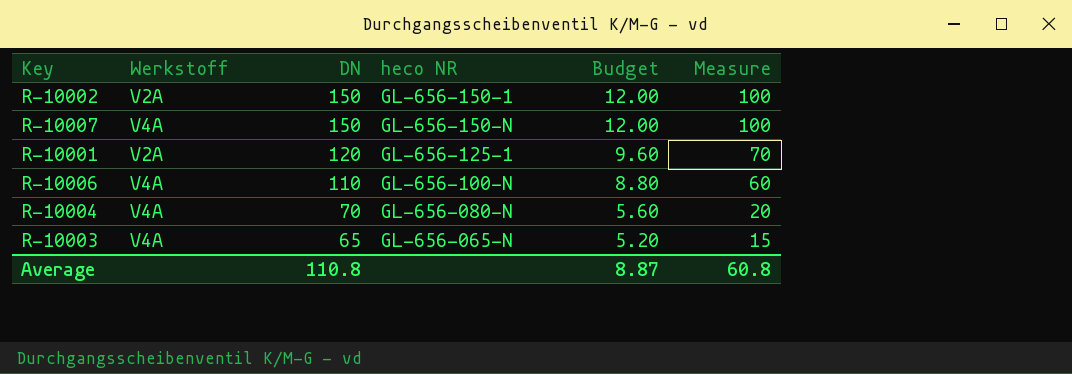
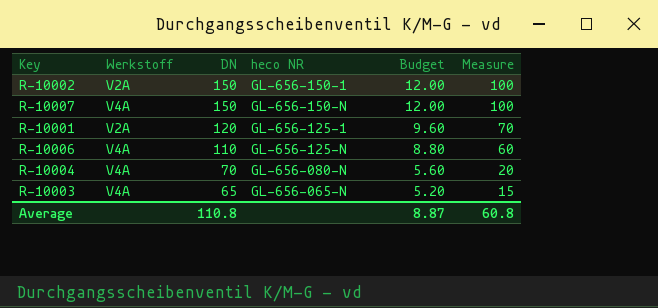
R-10006 | heco NR: GL-656-100-N -> GL-656-125-N

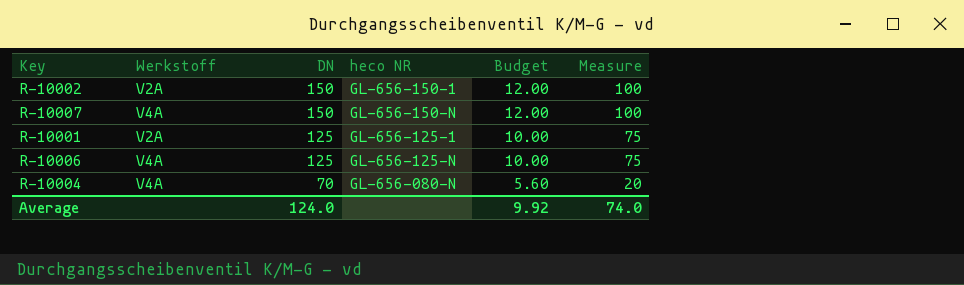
row R-10003: V4A | 65 | GL-656-065-N | 5.20 | 15 -> none
R-10001 | DN: 120 -> 125
R-10001 | Budget: 9.60 -> 10.00
R-10001 | Measure: 70 -> 75
R-10006 | DN: 110 -> 125
R-10006 | Budget: 8.80 -> 10.00
R-10006 | Measure: 60 -> 75
Average | DN: 110.8 -> 124.0
Average | Budget: 8.87 -> 9.92
Average | Measure: 60.8 -> 74.0

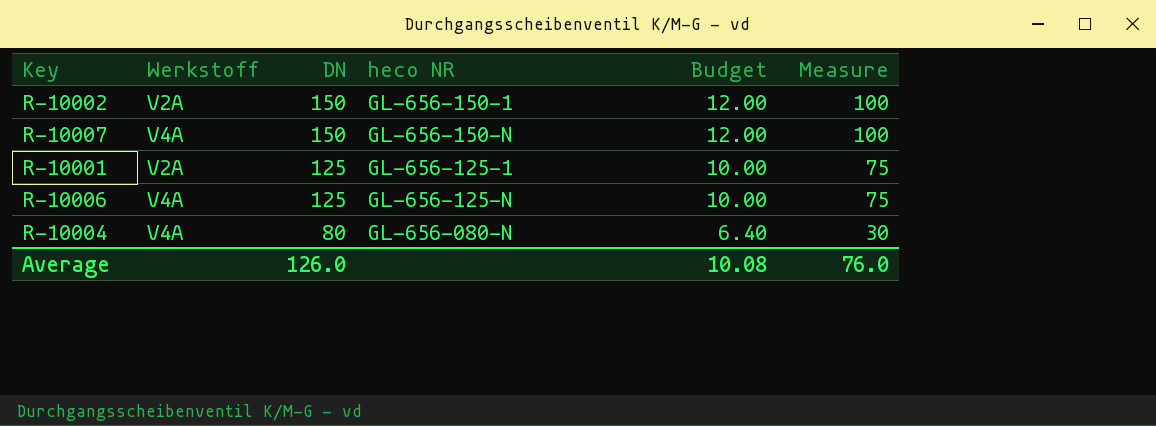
R-10004 | DN: 70 -> 80
R-10004 | Budget: 5.60 -> 6.40
R-10004 | Measure: 20 -> 30
Average | DN: 124.0 -> 126.0
Average | Budget: 9.92 -> 10.08
Average | Measure: 74.0 -> 76.0

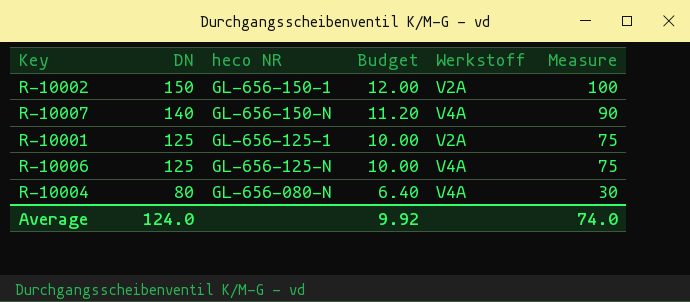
column Werkstoff | position: 2 -> 5
R-10007 | DN: 150 -> 140
R-10007 | Budget: 12.00 -> 11.20
R-10007 | Measure: 100 -> 90
Average | DN: 126.0 -> 124.0
Average | Budget: 10.08 -> 9.92
Average | Measure: 76.0 -> 74.0

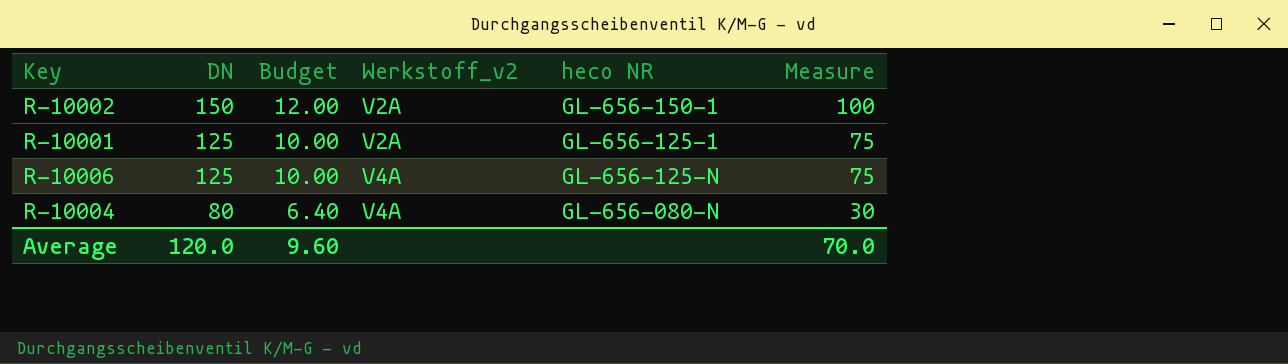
column name: Werkstoff -> Werkstoff_v2
column heco NR | position: 3 -> 5
row R-10007: 140 | GL-656-150-N | 11.20 | V4A | 90 -> none
Average | DN: 124.0 -> 120.0
Average | Budget: 9.92 -> 9.60
Average | Measure: 74.0 -> 70.0

